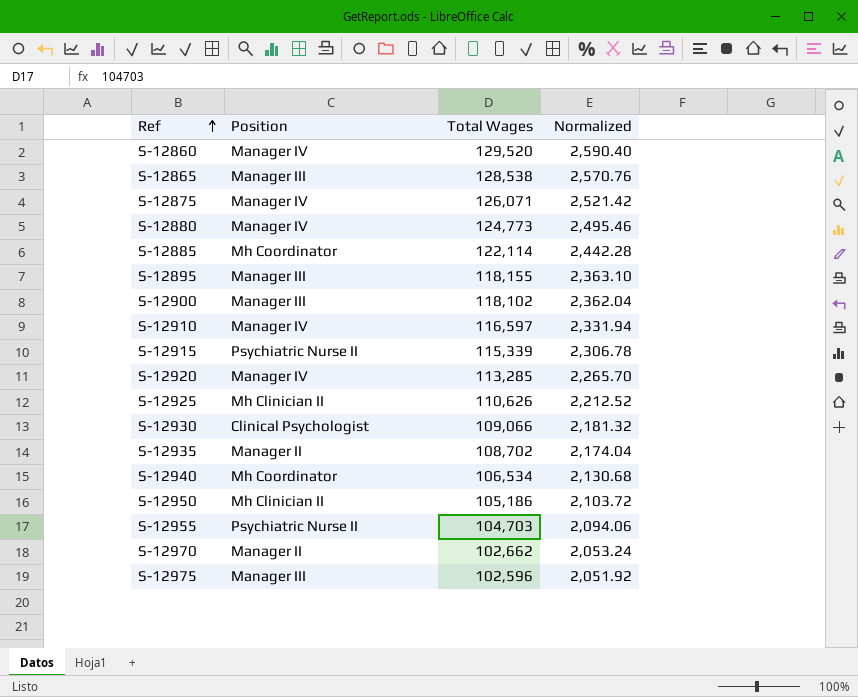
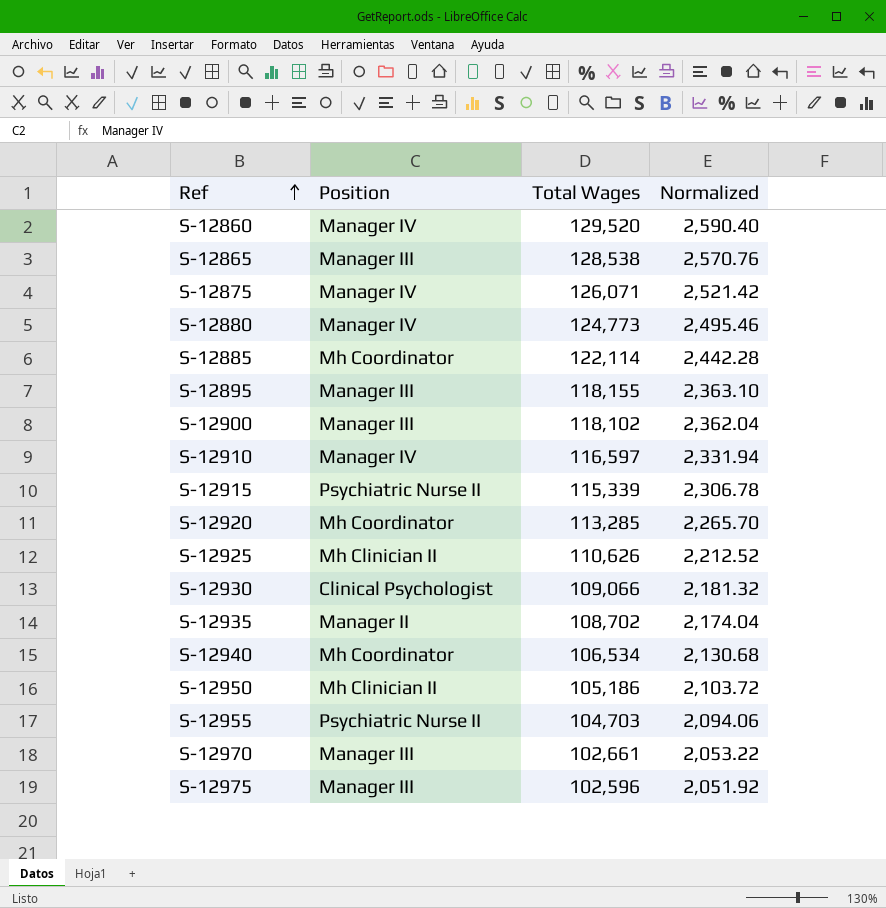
S-12920 | Position: Manager IV -> Mh Coordinator
S-12970 | Position: Manager II -> Manager III
S-12970 | Total Wages: 102,662 -> 102,661
S-12970 | Normalized: 2,053.24 -> 2,053.22

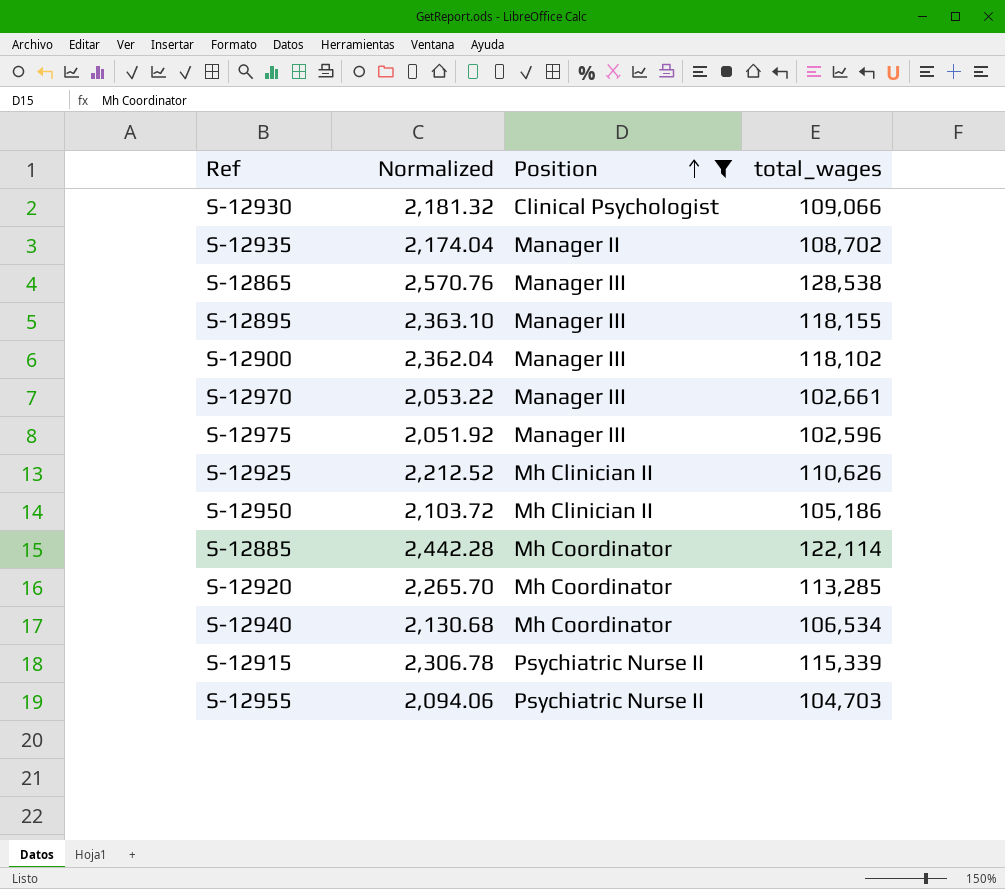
filter: none -> Position != Manager IV
row order: Ref ascending -> Position ascending
column Normalized | position: 4 -> 2
column name: Total Wages -> total_wages

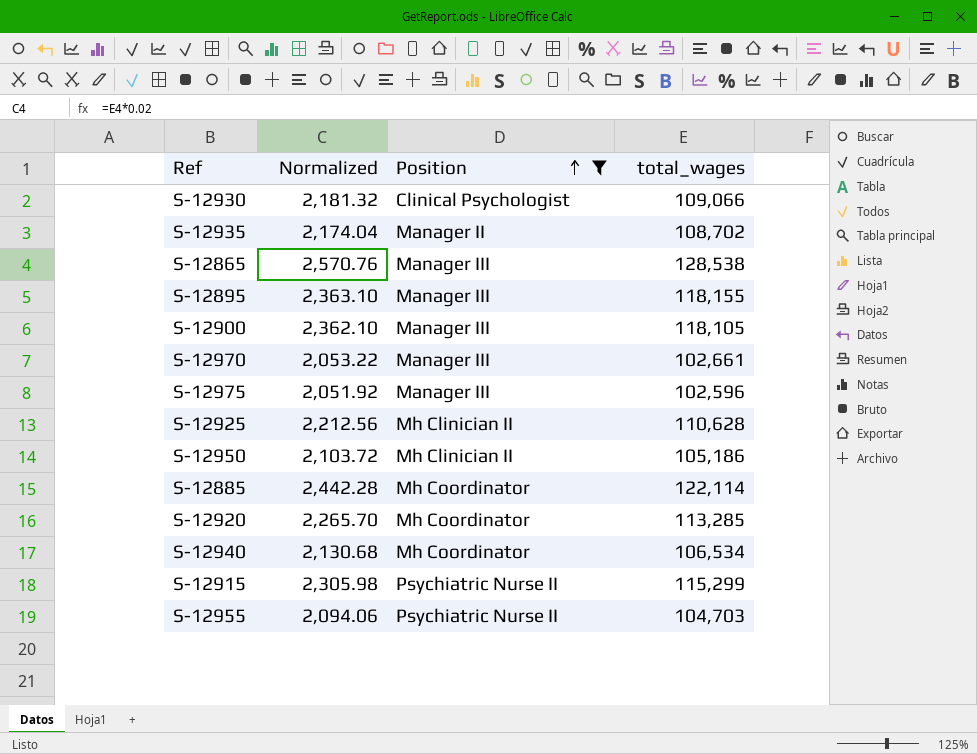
S-12900 | Normalized: 2,362.04 -> 2,362.10
S-12900 | total_wages: 118,102 -> 118,105
S-12925 | Normalized: 2,212.52 -> 2,212.56
S-12925 | total_wages: 110,626 -> 110,628
S-12915 | Normalized: 2,306.78 -> 2,305.98
S-12915 | total_wages: 115,339 -> 115,299

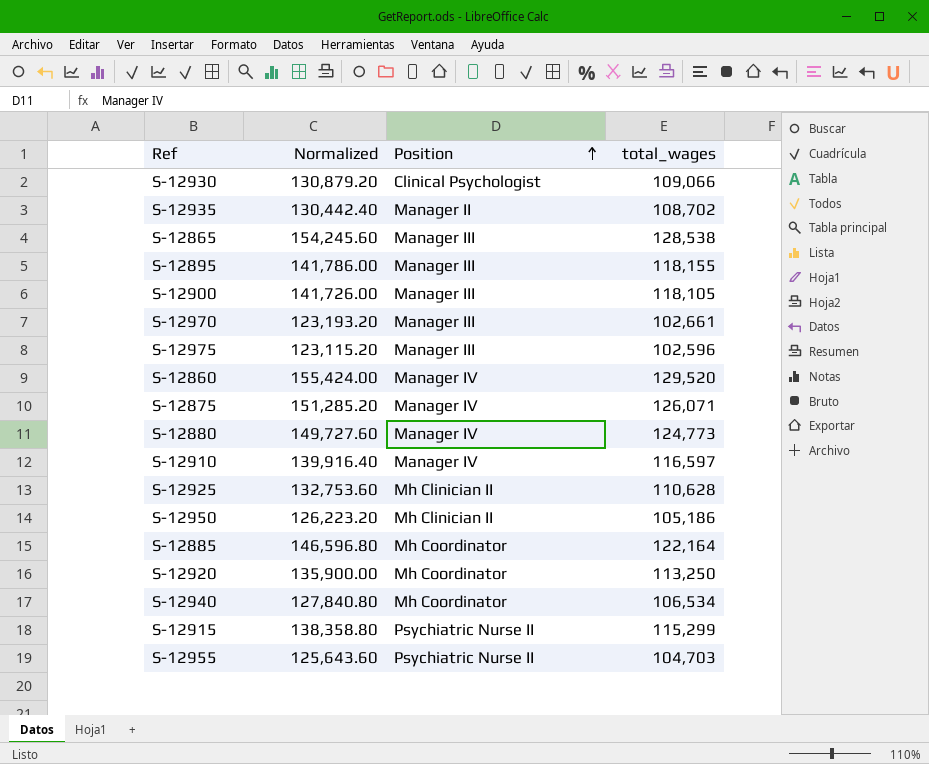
filter: Position != Manager IV -> none
column Normalized | formula: [total_wages] * 0.02 -> [total_wages] * 1.2
S-12885 | total_wages: 122,114 -> 122,164
S-12920 | total_wages: 113,285 -> 113,250

